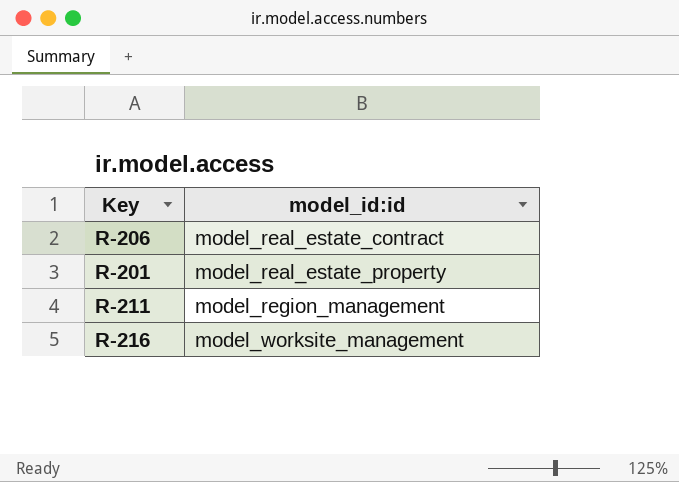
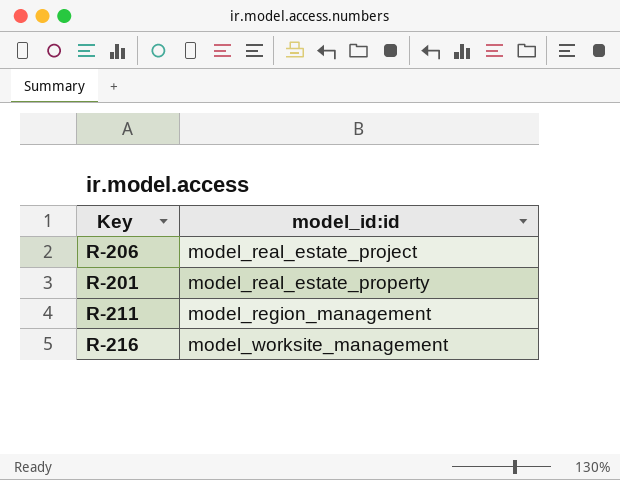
R-206 | model_id:id: model_real_estate_contract -> model_real_estate_project

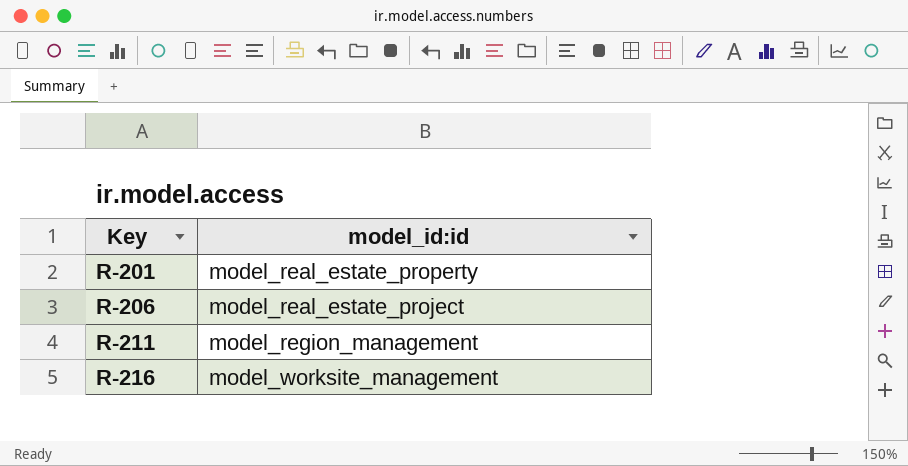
row order: model_id:id ascending -> Key ascending

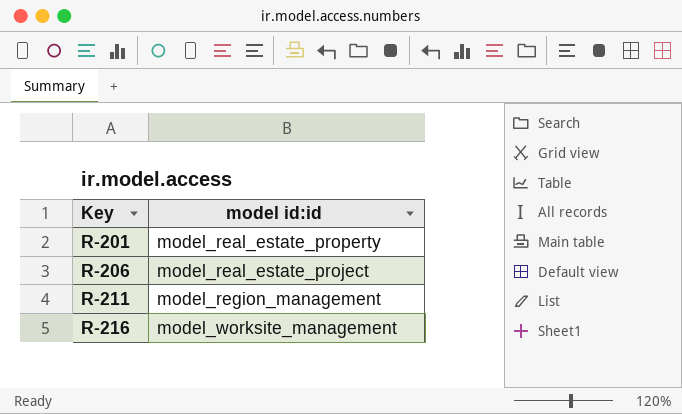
column name: model_id:id -> model id:id

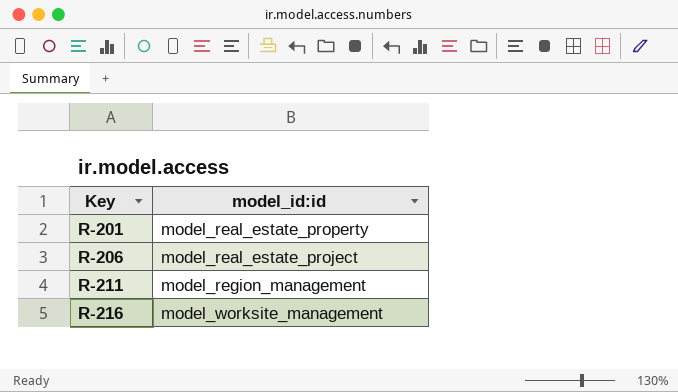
column name: model id:id -> model_id:id

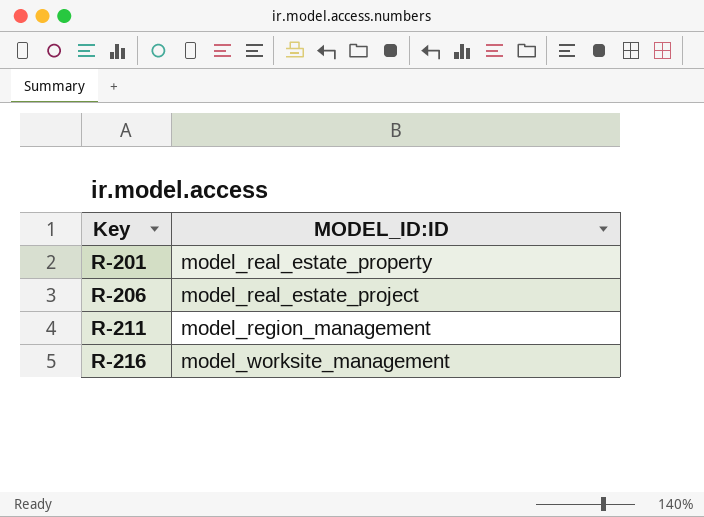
column name: model_id:id -> MODEL_ID:ID

